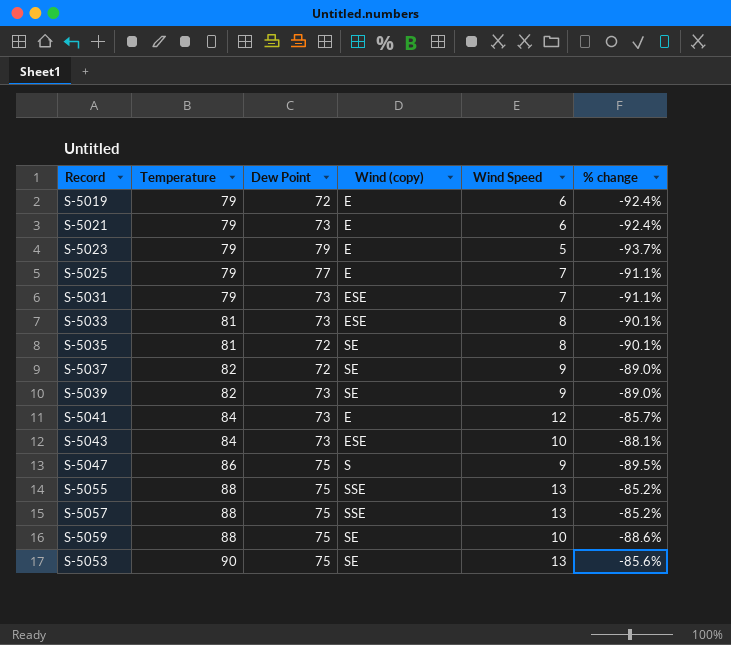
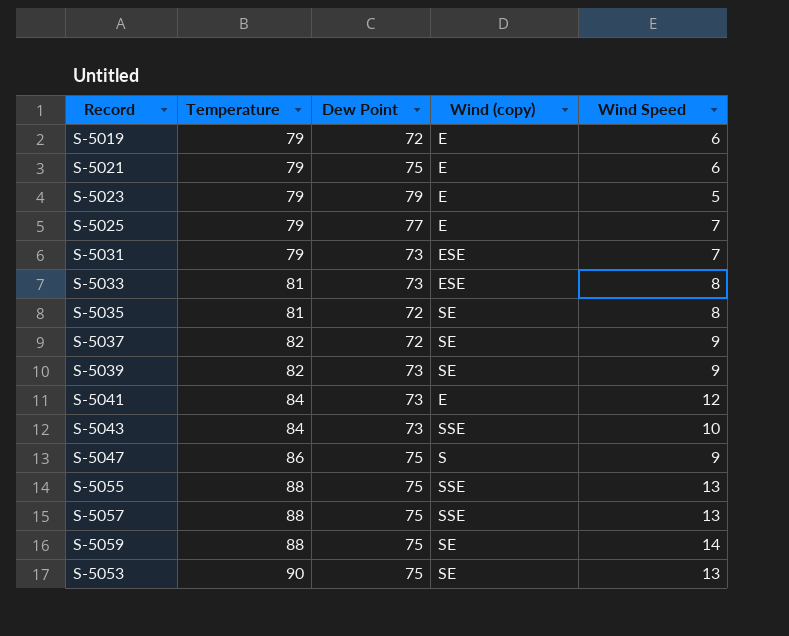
column % change | formula: ([Wind Speed] - [Temperature]) / [Temperature] -> none
S-5021 | Dew Point: 73 -> 75
S-5043 | Wind (copy): ESE -> SSE
S-5059 | Wind Speed: 10 -> 14

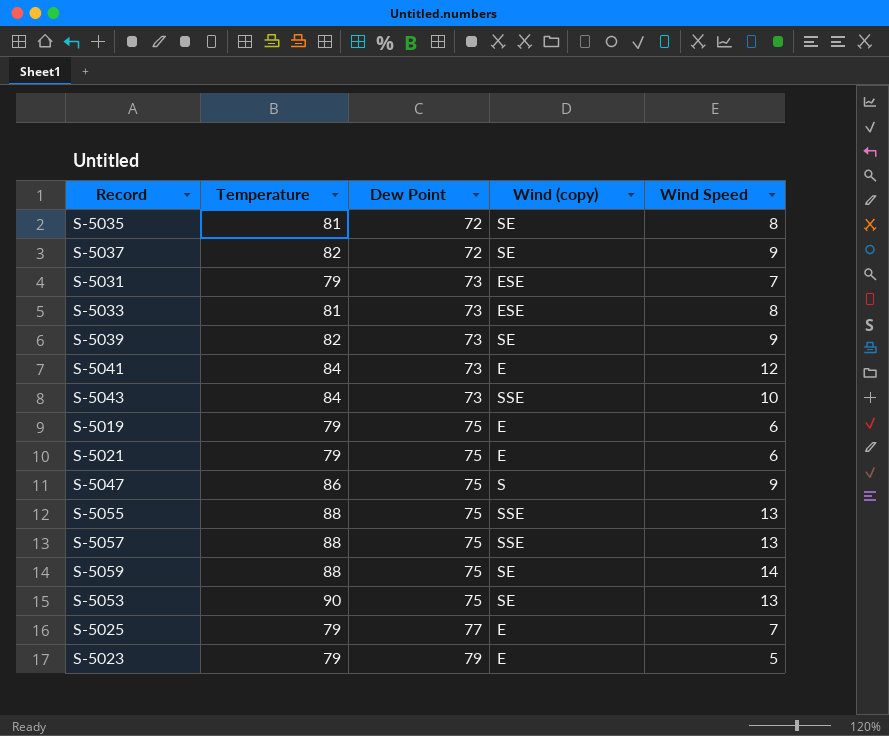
row order: Temperature ascending -> Dew Point ascending
S-5019 | Dew Point: 72 -> 75

